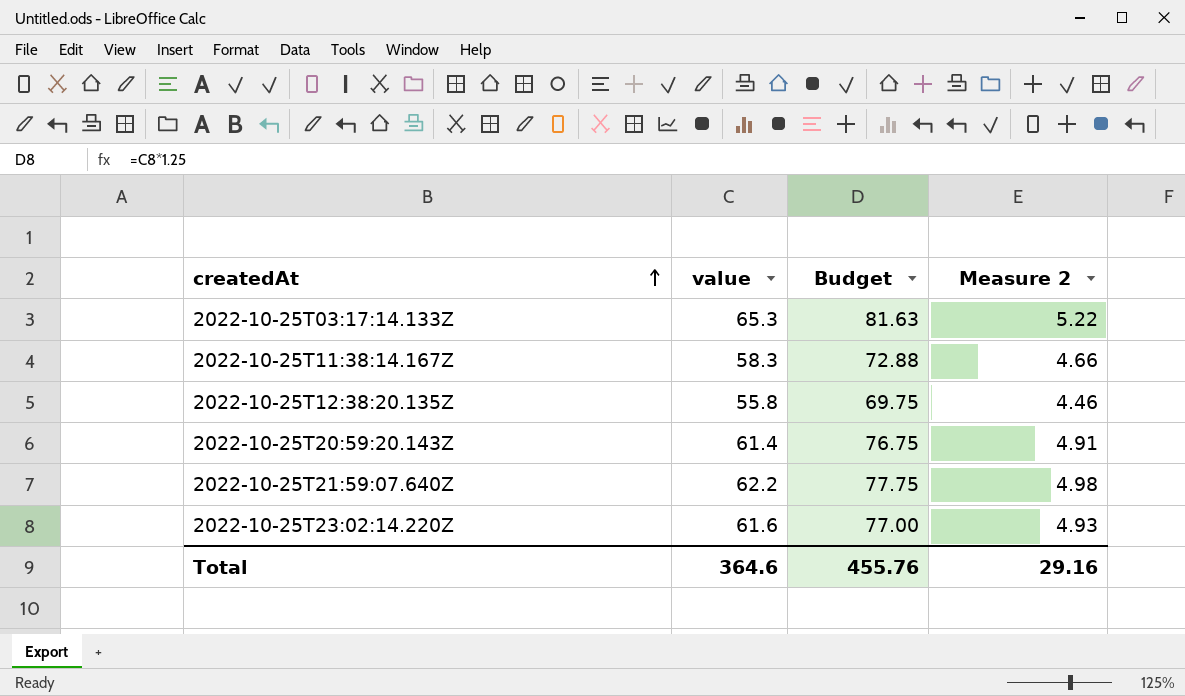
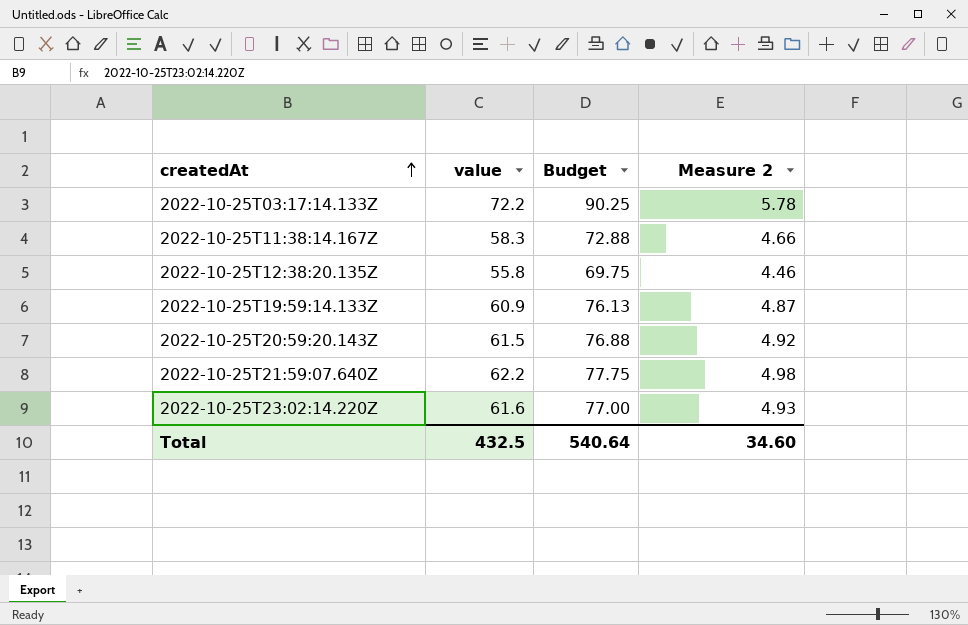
2022-10-25T03:17:14.133Z | value: 65.3 -> 72.2
2022-10-25T03:17:14.133Z | Budget: 81.63 -> 90.25
2022-10-25T03:17:14.133Z | Measure 2: 5.22 -> 5.78
row 2022-10-25T19:59:14.133Z: none -> 60.9 | 76.13 | 4.87
2022-10-25T20:59:20.143Z | value: 61.4 -> 61.5
2022-10-25T20:59:20.143Z | Budget: 76.75 -> 76.88
2022-10-25T20:59:20.143Z | Measure 2: 4.91 -> 4.92
Total | value: 364.6 -> 432.5
Total | Budget: 455.76 -> 540.64
Total | Measure 2: 29.16 -> 34.60

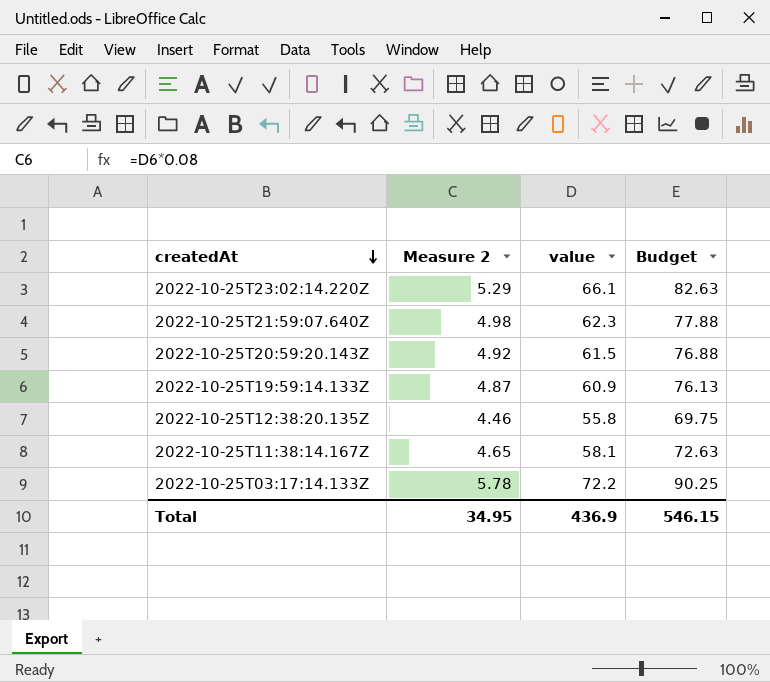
row order: createdAt ascending -> createdAt descending
column Measure 2 | position: 4 -> 2
2022-10-25T23:02:14.220Z | Measure 2: 4.93 -> 5.29
2022-10-25T23:02:14.220Z | value: 61.6 -> 66.1
2022-10-25T23:02:14.220Z | Budget: 77.00 -> 82.63
2022-10-25T21:59:07.640Z | value: 62.2 -> 62.3
2022-10-25T21:59:07.640Z | Budget: 77.75 -> 77.88
2022-10-25T11:38:14.167Z | Measure 2: 4.66 -> 4.65
2022-10-25T11:38:14.167Z | value: 58.3 -> 58.1
2022-10-25T11:38:14.167Z | Budget: 72.88 -> 72.63
Total | Measure 2: 34.60 -> 34.95
Total | value: 432.5 -> 436.9
Total | Budget: 540.64 -> 546.15

